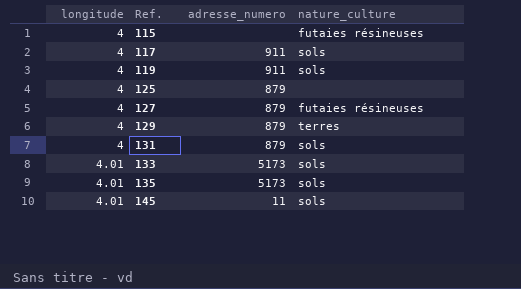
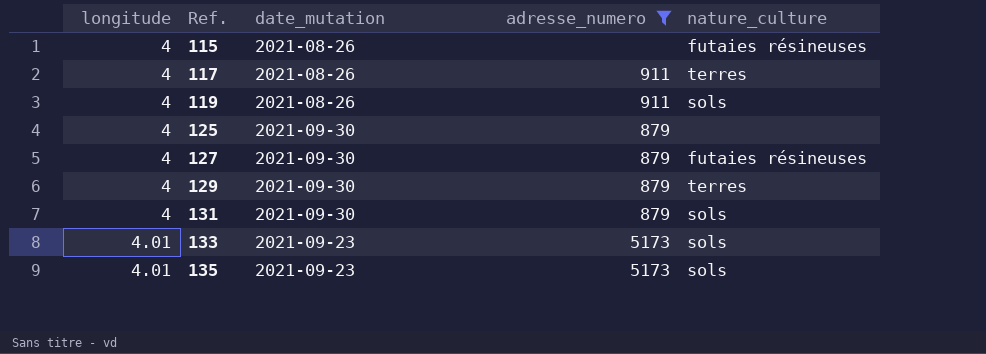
filter: none -> adresse_numero != 11
column date_mutation | position: none -> 3
117 | nature_culture: sols -> terres

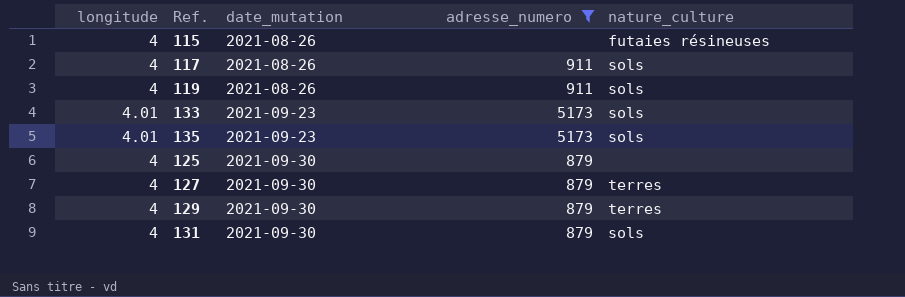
row order: longitude ascending -> date_mutation ascending
117 | nature_culture: terres -> sols
127 | nature_culture: futaies résineuses -> terres

